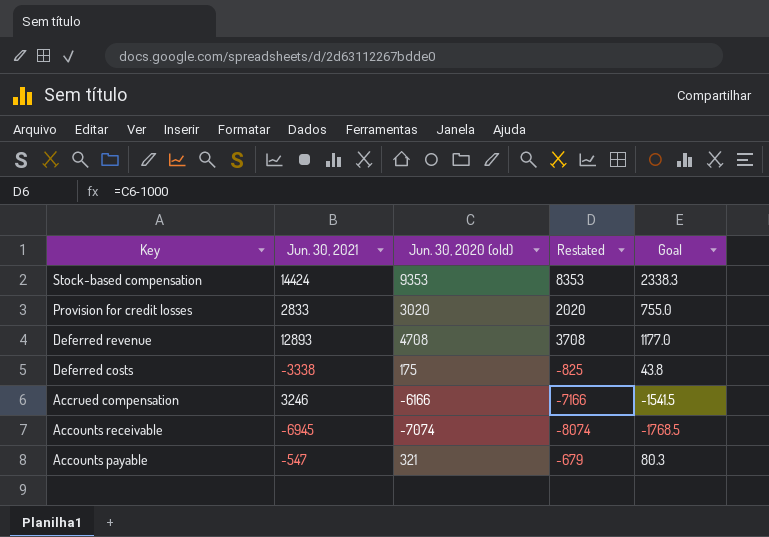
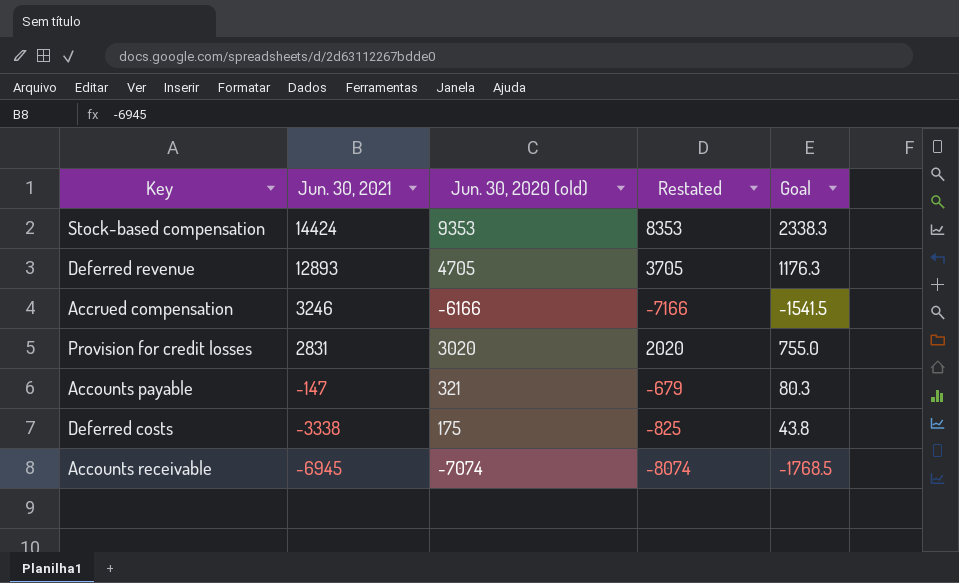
row order: Key descending -> Jun. 30, 2021 descending
Deferred revenue | Jun. 30, 2020 (old): 4708 -> 4705
Deferred revenue | Restated: 3708 -> 3705
Deferred revenue | Goal: 1177.0 -> 1176.3
Provision for credit losses | Jun. 30, 2021: 2833 -> 2831
Accounts payable | Jun. 30, 2021: -547 -> -147

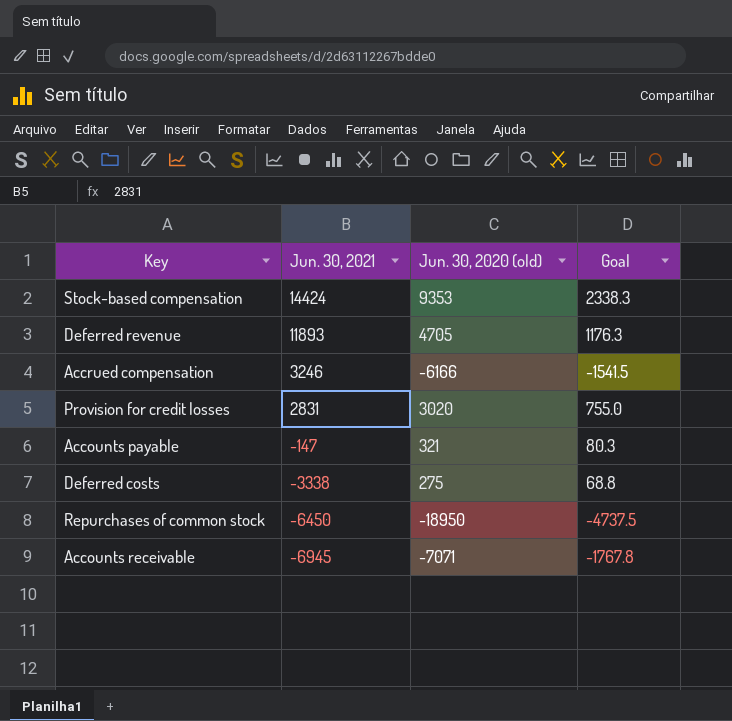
column Restated | formula: [Jun. 30, 2020 (old)] - 1000 -> none
Deferred revenue | Jun. 30, 2021: 12893 -> 11893
Deferred costs | Jun. 30, 2020 (old): 175 -> 275
Deferred costs | Goal: 43.8 -> 68.8
row Repurchases of common stock: none -> -6450 | -18950 | -4737.5
Accounts receivable | Jun. 30, 2020 (old): -7074 -> -7071
Accounts receivable | Goal: -1768.5 -> -1767.8

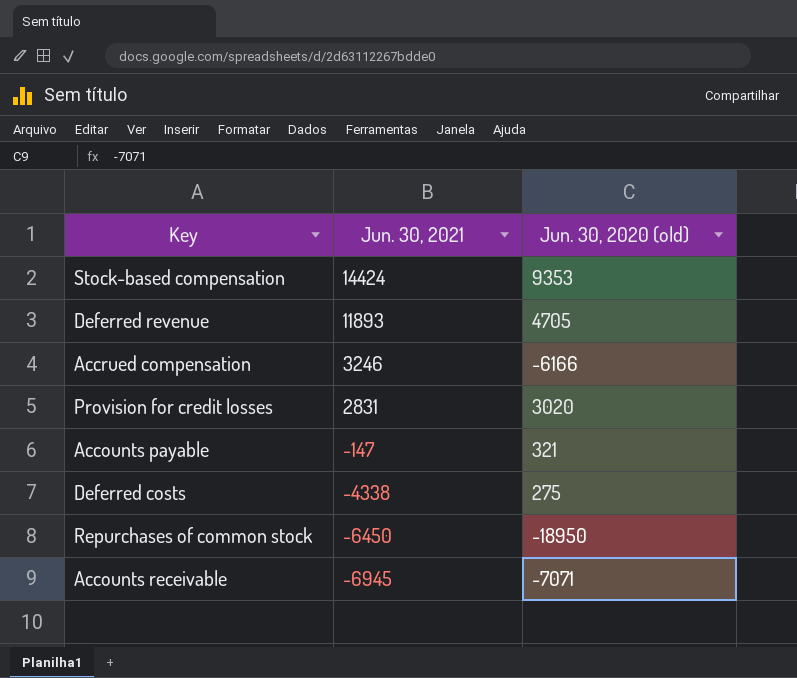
column Goal | formula: [Jun. 30, 2020 (old)] * 0.25 -> none
Deferred costs | Jun. 30, 2021: -3338 -> -4338

